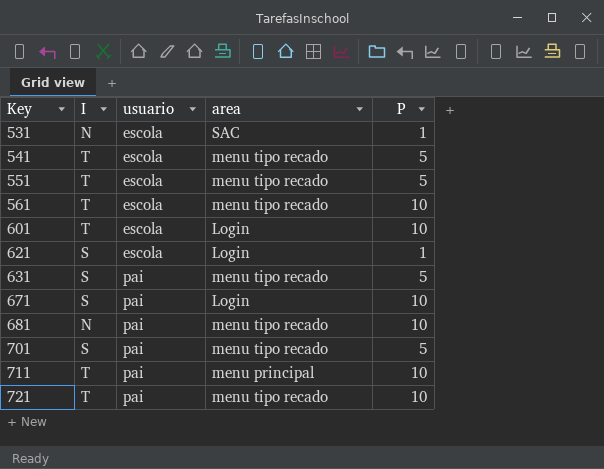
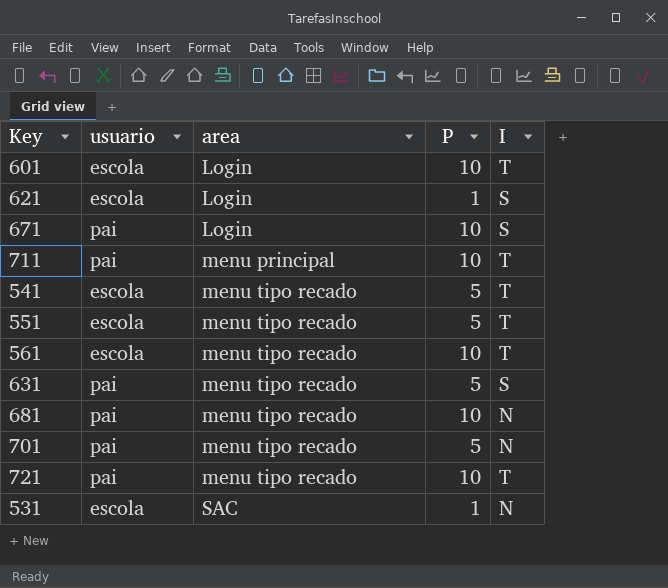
row order: Key ascending -> area ascending
column I | position: 2 -> 5
701 | I: S -> N

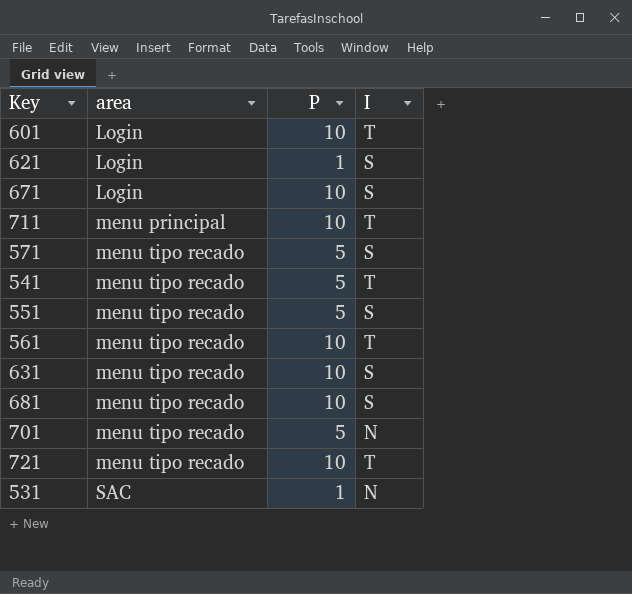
column usuario | position: 2 -> none
row 571: none -> menu tipo recado | 5 | S
551 | I: T -> S
631 | P: 5 -> 10
681 | I: N -> S

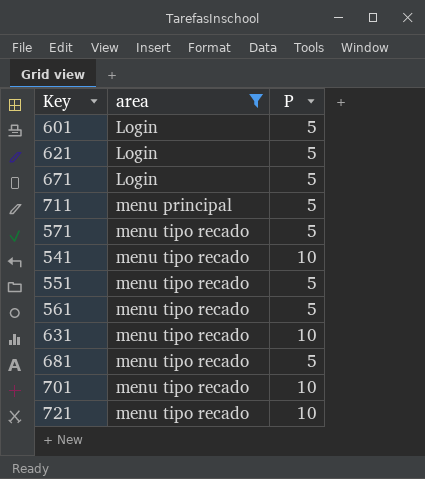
filter: none -> area != SAC
column I | position: 4 -> none
601 | P: 10 -> 5
621 | P: 1 -> 5
671 | P: 10 -> 5
711 | P: 10 -> 5
541 | P: 5 -> 10
561 | P: 10 -> 5
681 | P: 10 -> 5
701 | P: 5 -> 10

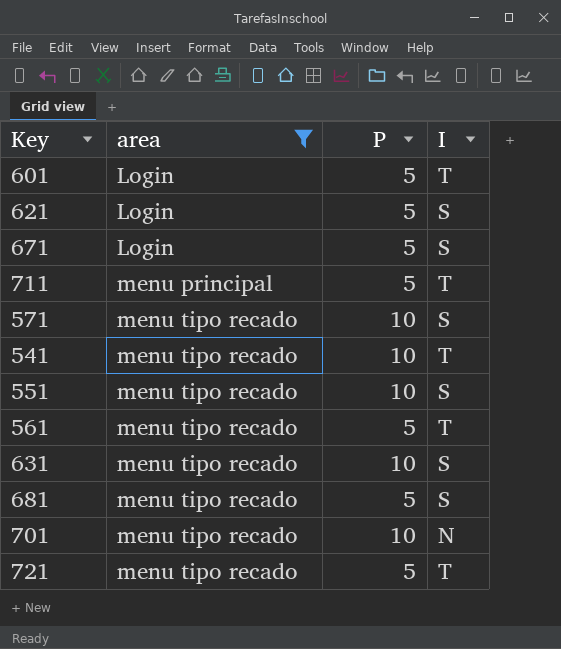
column I | position: none -> 4
571 | P: 5 -> 10
551 | P: 5 -> 10
721 | P: 10 -> 5

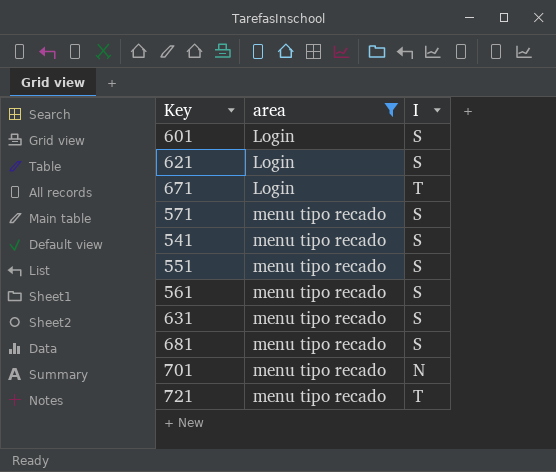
column P | position: 3 -> none
row 711: menu principal | 5 | T -> none
601 | I: T -> S
671 | I: S -> T
541 | I: T -> S
561 | I: T -> S

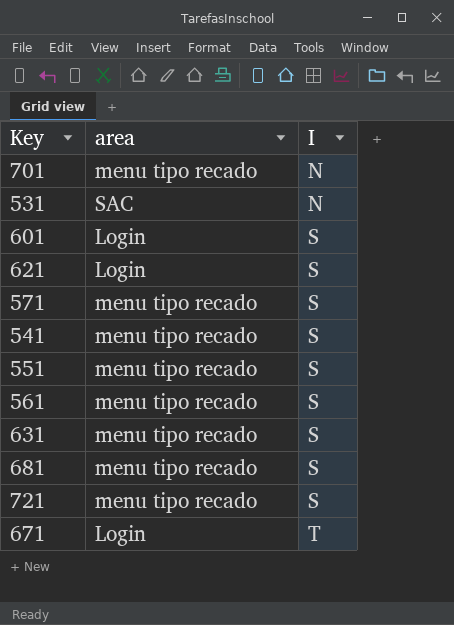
filter: area != SAC -> none
row order: area ascending -> I ascending
721 | I: T -> S

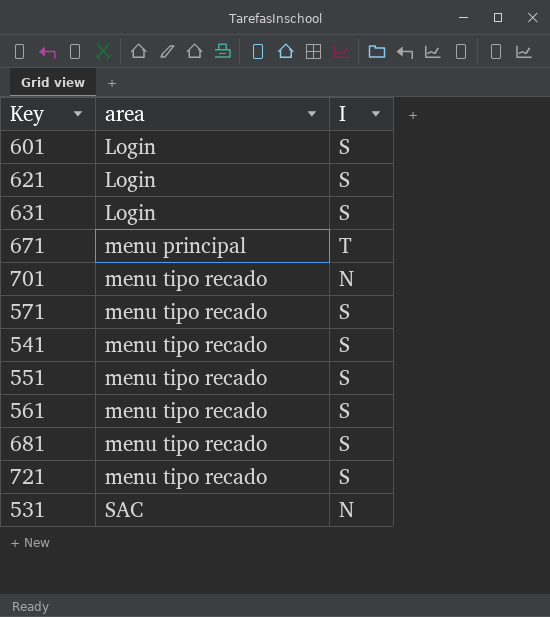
row order: I ascending -> area ascending
631 | area: menu tipo recado -> Login
671 | area: Login -> menu principal

